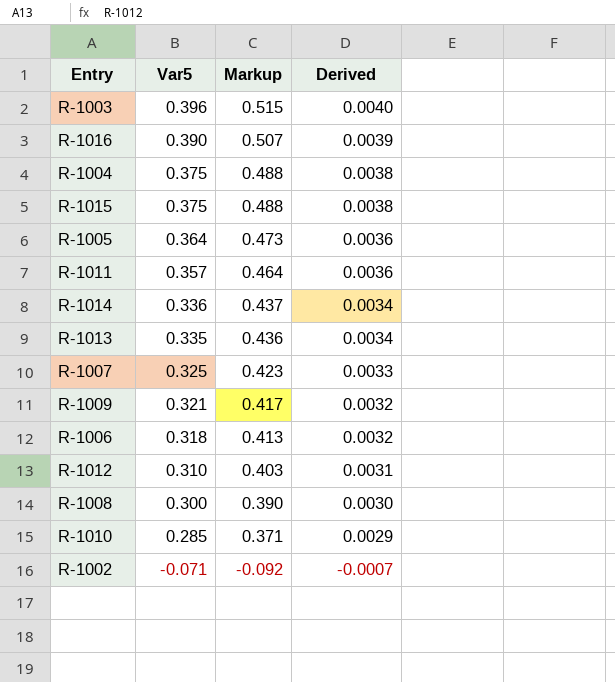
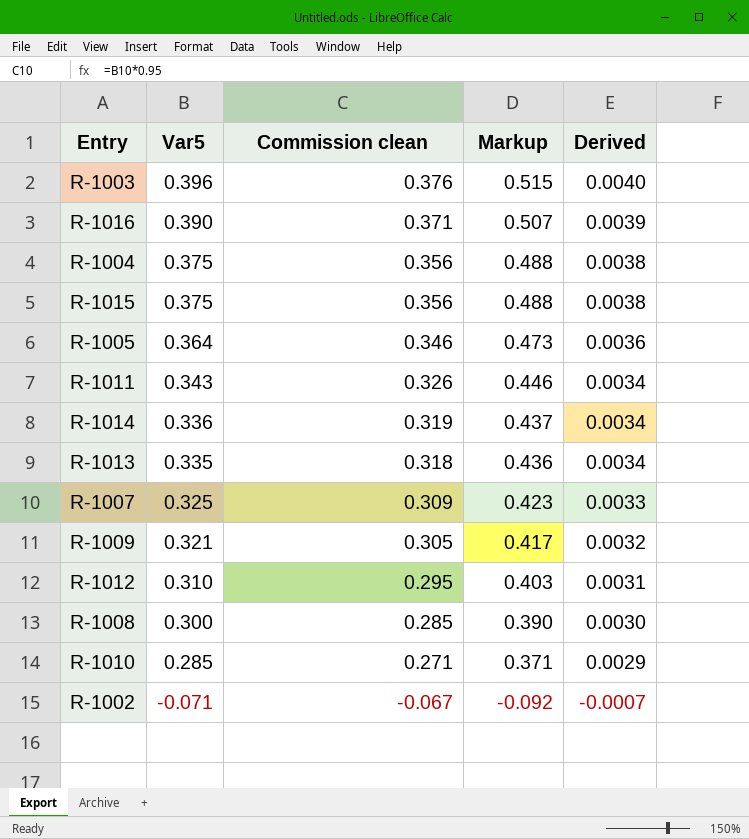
column Commission clean | formula: none -> [Var5] * 0.95
row R-1006: 0.318 | 0.413 | 0.0032 -> none
R-1011 | Var5: 0.357 -> 0.343
R-1011 | Markup: 0.464 -> 0.446
R-1011 | Derived: 0.0036 -> 0.0034

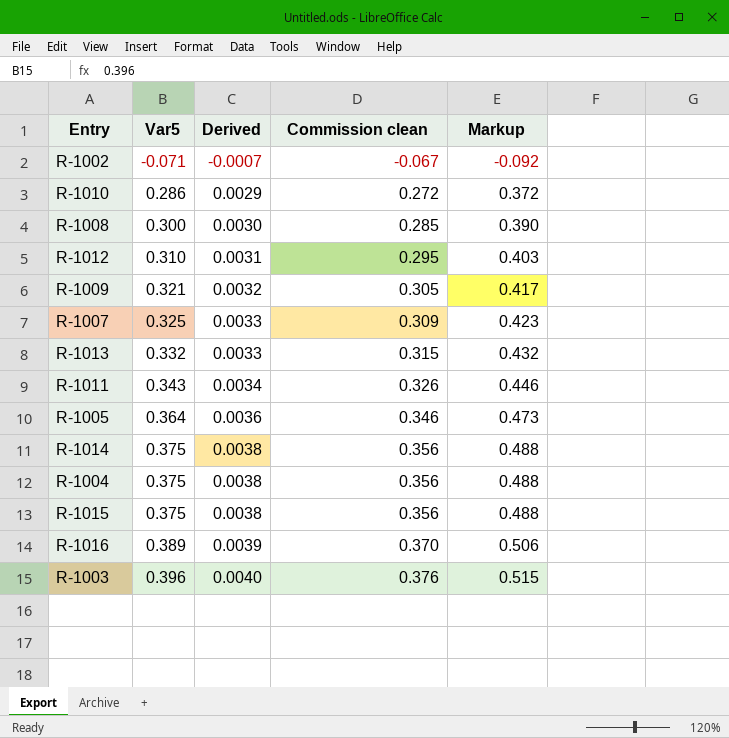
row order: Var5 descending -> Var5 ascending
column Derived | position: 5 -> 3
R-1010 | Var5: 0.285 -> 0.286
R-1010 | Commission clean: 0.271 -> 0.272
R-1010 | Markup: 0.371 -> 0.372
R-1013 | Var5: 0.335 -> 0.332
R-1013 | Derived: 0.0034 -> 0.0033
R-1013 | Commission clean: 0.318 -> 0.315
R-1013 | Markup: 0.436 -> 0.432
R-1014 | Var5: 0.336 -> 0.375
R-1014 | Derived: 0.0034 -> 0.0038
R-1014 | Commission clean: 0.319 -> 0.356
R-1014 | Markup: 0.437 -> 0.488
R-1016 | Var5: 0.390 -> 0.389
R-1016 | Commission clean: 0.371 -> 0.370
R-1016 | Markup: 0.507 -> 0.506

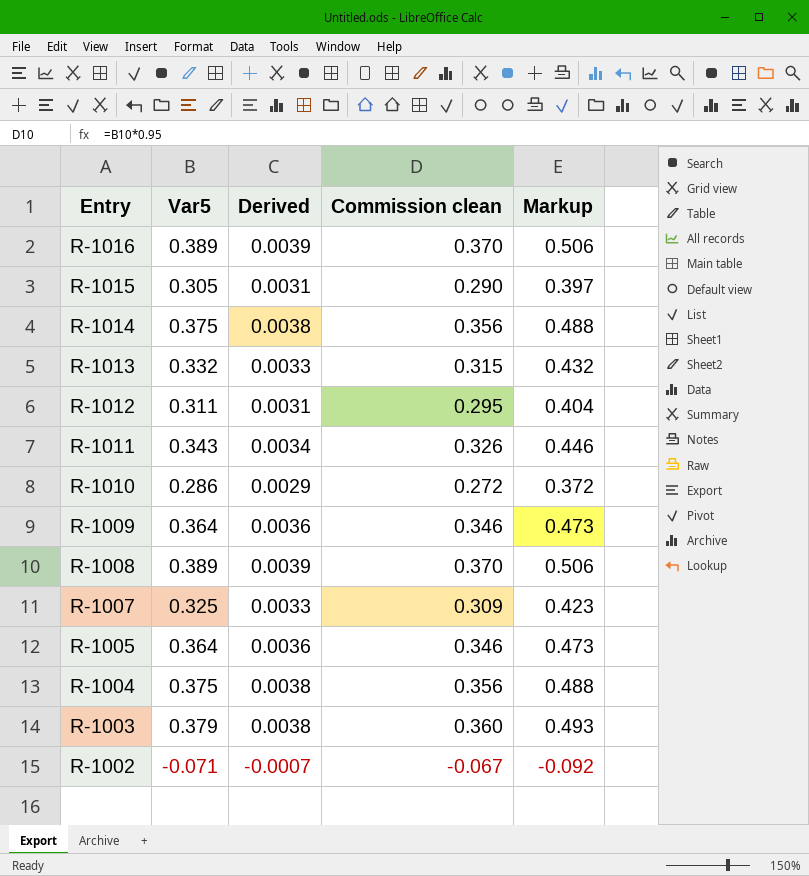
row order: Var5 ascending -> Entry descending
R-1015 | Var5: 0.375 -> 0.305
R-1015 | Derived: 0.0038 -> 0.0031
R-1015 | Commission clean: 0.356 -> 0.290
R-1015 | Markup: 0.488 -> 0.397
R-1012 | Var5: 0.310 -> 0.311
R-1012 | Markup: 0.403 -> 0.404
R-1009 | Var5: 0.321 -> 0.364
R-1009 | Derived: 0.0032 -> 0.0036
R-1009 | Commission clean: 0.305 -> 0.346
R-1009 | Markup: 0.417 -> 0.473
R-1008 | Var5: 0.300 -> 0.389
R-1008 | Derived: 0.0030 -> 0.0039
R-1008 | Commission clean: 0.285 -> 0.370
R-1008 | Markup: 0.390 -> 0.506
R-1003 | Var5: 0.396 -> 0.379
R-1003 | Derived: 0.0040 -> 0.0038
R-1003 | Commission clean: 0.376 -> 0.360
R-1003 | Markup: 0.515 -> 0.493

